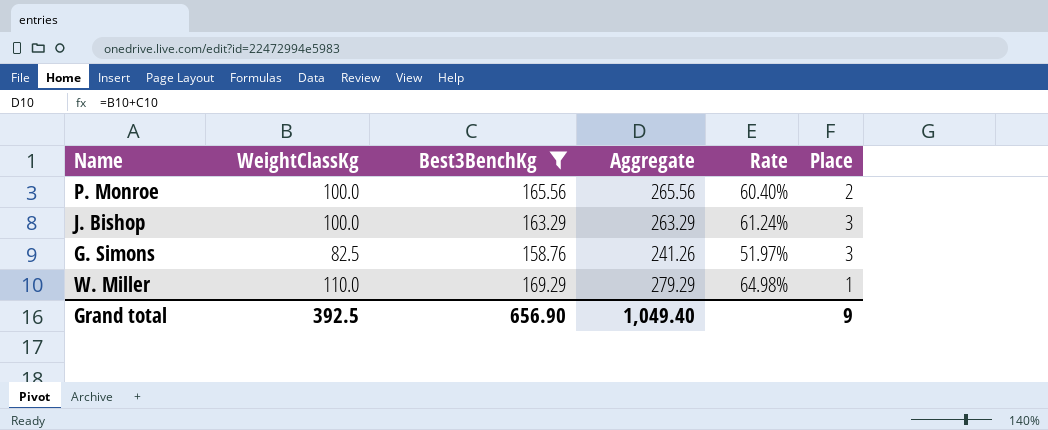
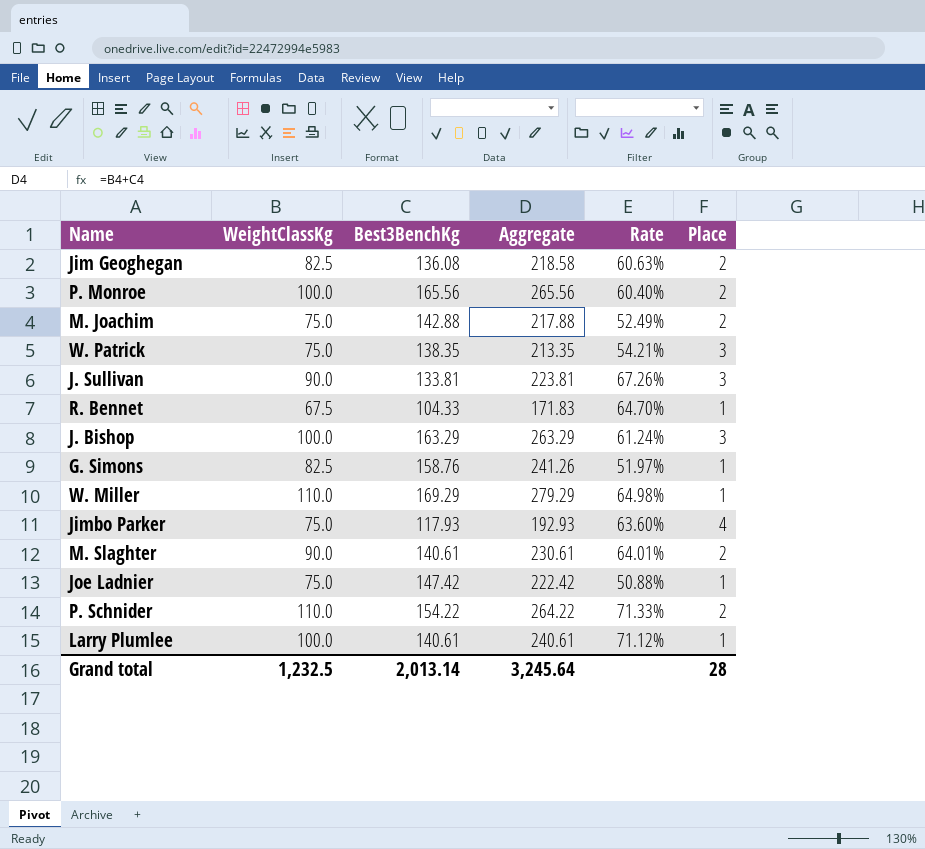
filter: Best3BenchKg >= 158.76 -> none
G. Simons | Place: 3 -> 1
Grand total | WeightClassKg: 392.5 -> 1,232.5
Grand total | Best3BenchKg: 656.90 -> 2,013.14
Grand total | Aggregate: 1,049.40 -> 3,245.64
Grand total | Place: 9 -> 28

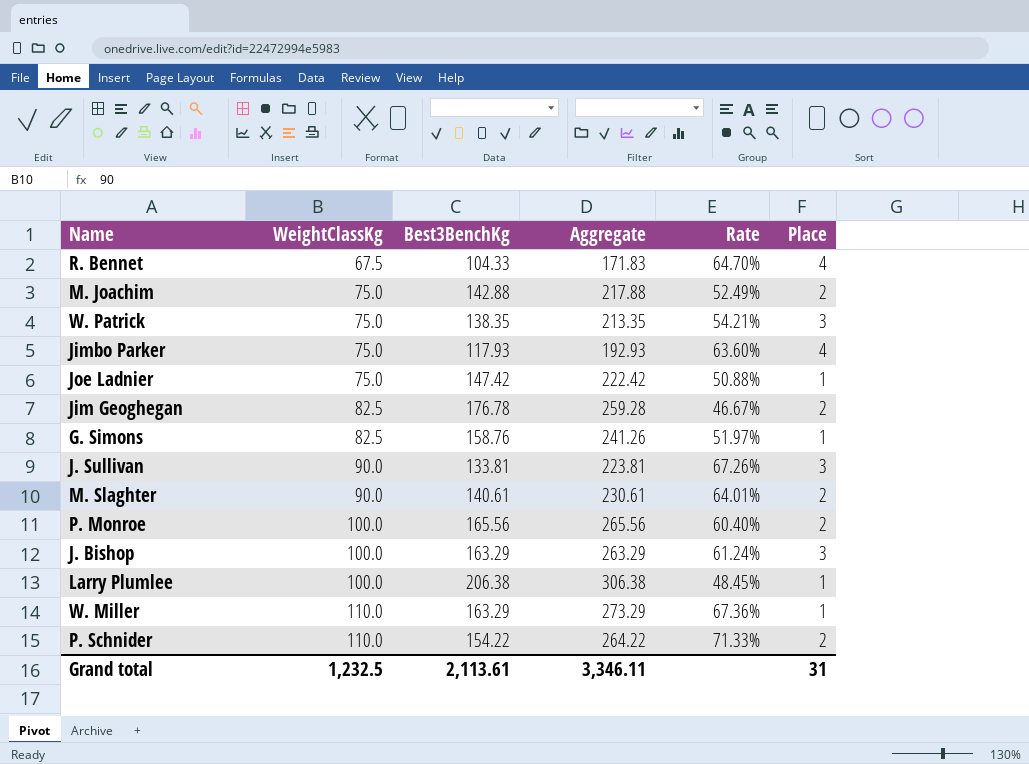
row order: none -> WeightClassKg ascending
R. Bennet | Place: 1 -> 4
Jim Geoghegan | Best3BenchKg: 136.08 -> 176.78
Jim Geoghegan | Aggregate: 218.58 -> 259.28
Jim Geoghegan | Rate: 60.63% -> 46.67%
Larry Plumlee | Best3BenchKg: 140.61 -> 206.38
Larry Plumlee | Aggregate: 240.61 -> 306.38
Larry Plumlee | Rate: 71.12% -> 48.45%
W. Miller | Best3BenchKg: 169.29 -> 163.29
W. Miller | Aggregate: 279.29 -> 273.29
W. Miller | Rate: 64.98% -> 67.36%
Grand total | Best3BenchKg: 2,013.14 -> 2,113.61
Grand total | Aggregate: 3,245.64 -> 3,346.11
Grand total | Place: 28 -> 31

